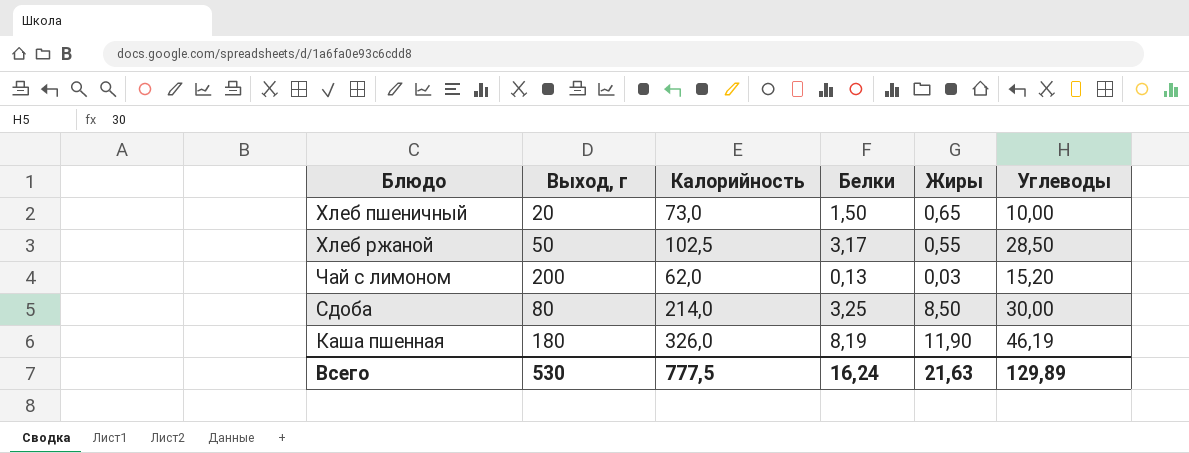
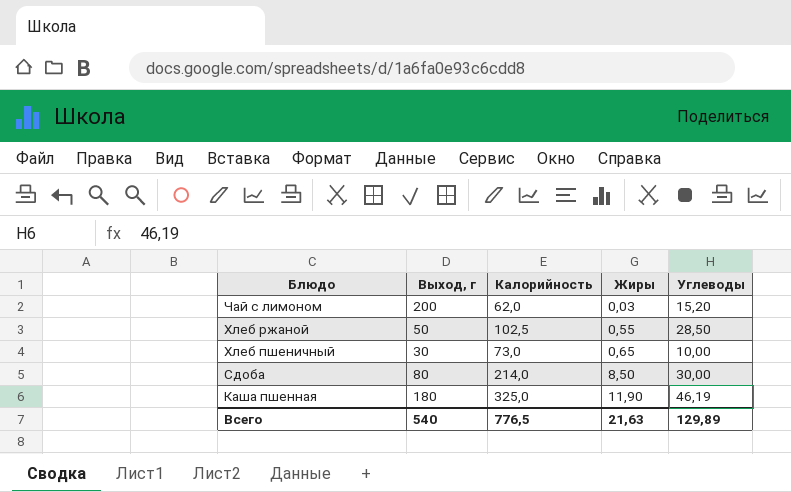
row order: none -> Блюдо descending
column Белки | position: 4 -> none
Хлеб пшеничный | Выход, г: 20 -> 30
Каша пшенная | Калорийность: 326,0 -> 325,0
Всего | Выход, г: 530 -> 540
Всего | Калорийность: 777,5 -> 776,5

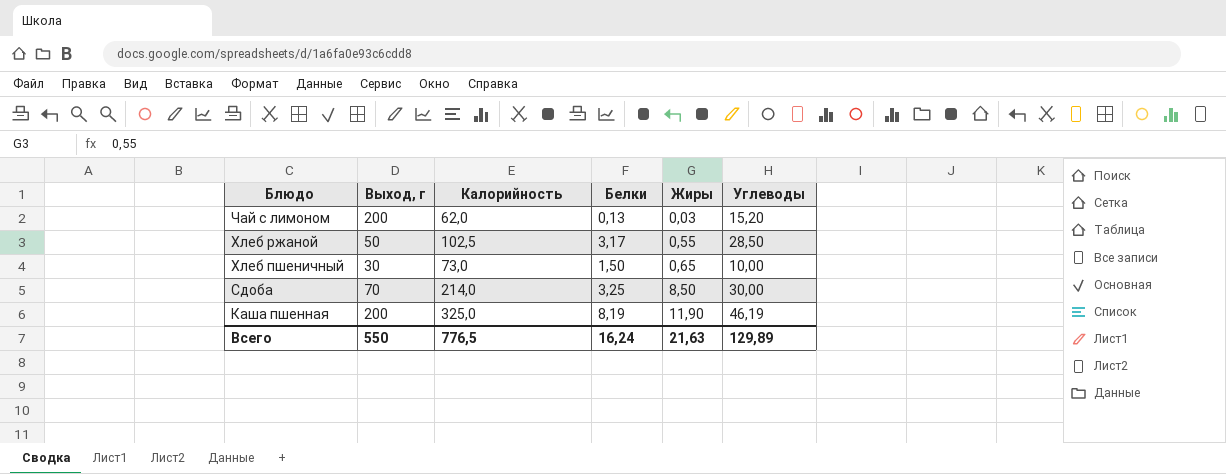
column Белки | position: none -> 4
Сдоба | Выход, г: 80 -> 70
Каша пшенная | Выход, г: 180 -> 200
Всего | Выход, г: 540 -> 550

